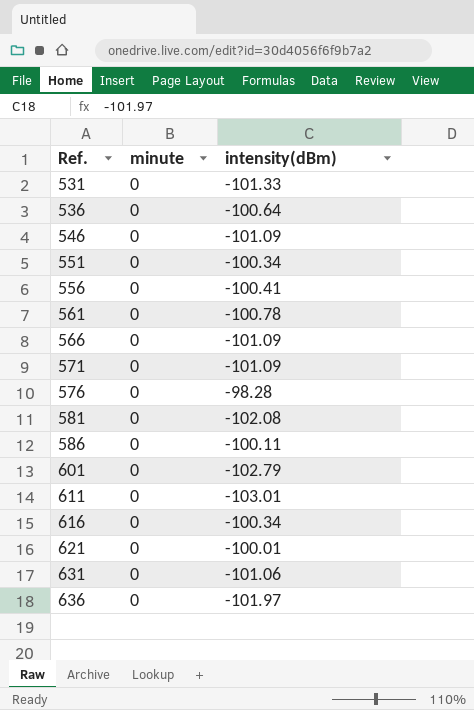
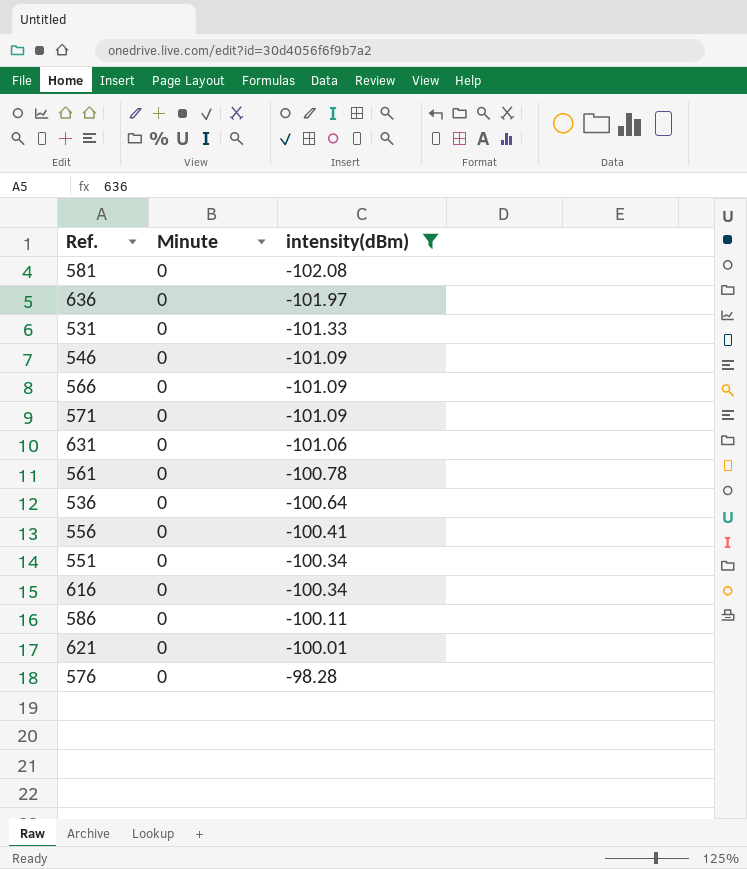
filter: none -> intensity(dBm) >= -102.08
row order: Ref. ascending -> intensity(dBm) ascending
column name: minute -> Minute

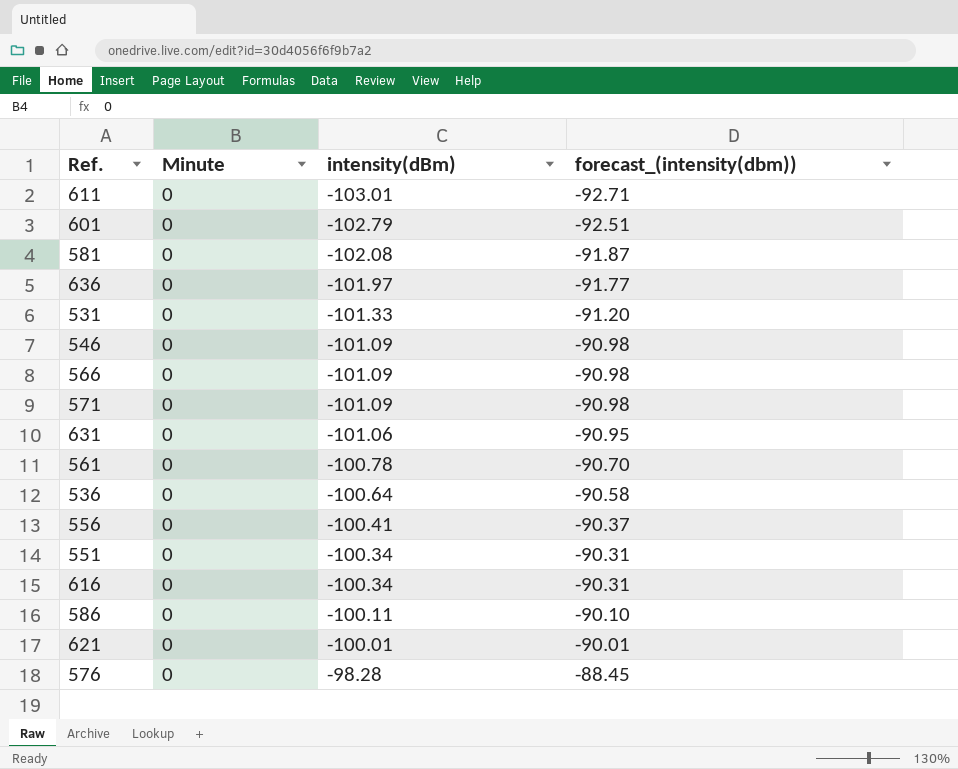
filter: intensity(dBm) >= -102.08 -> none
column forecast_(intensity(dbm)) | formula: none -> [intensity(dBm)] * 0.9

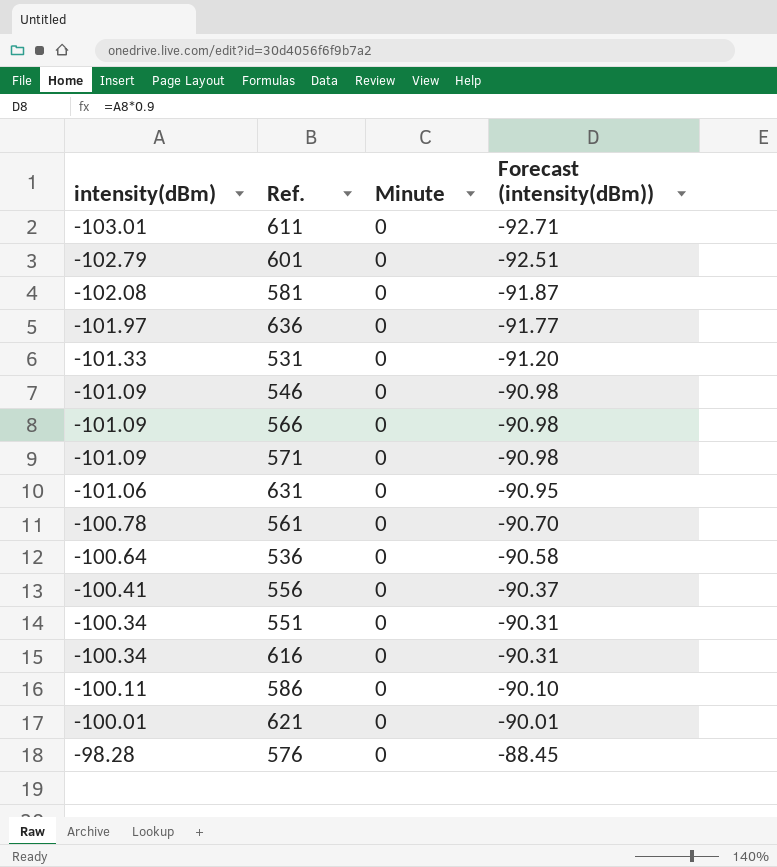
column intensity(dBm) | position: 3 -> 1
column name: forecast_(intensity(dbm)) -> Forecast (intensity(dBm))

